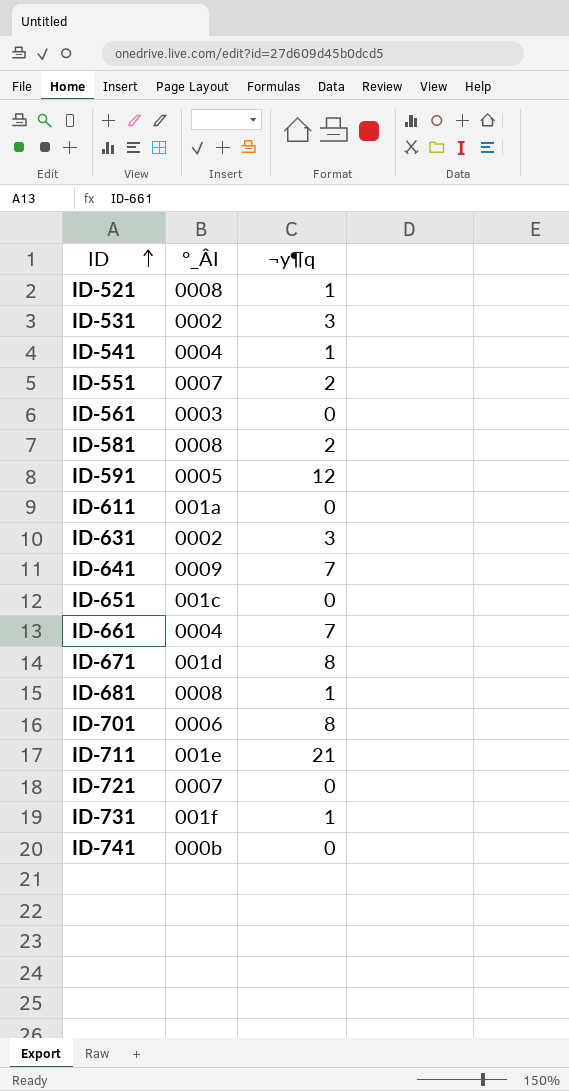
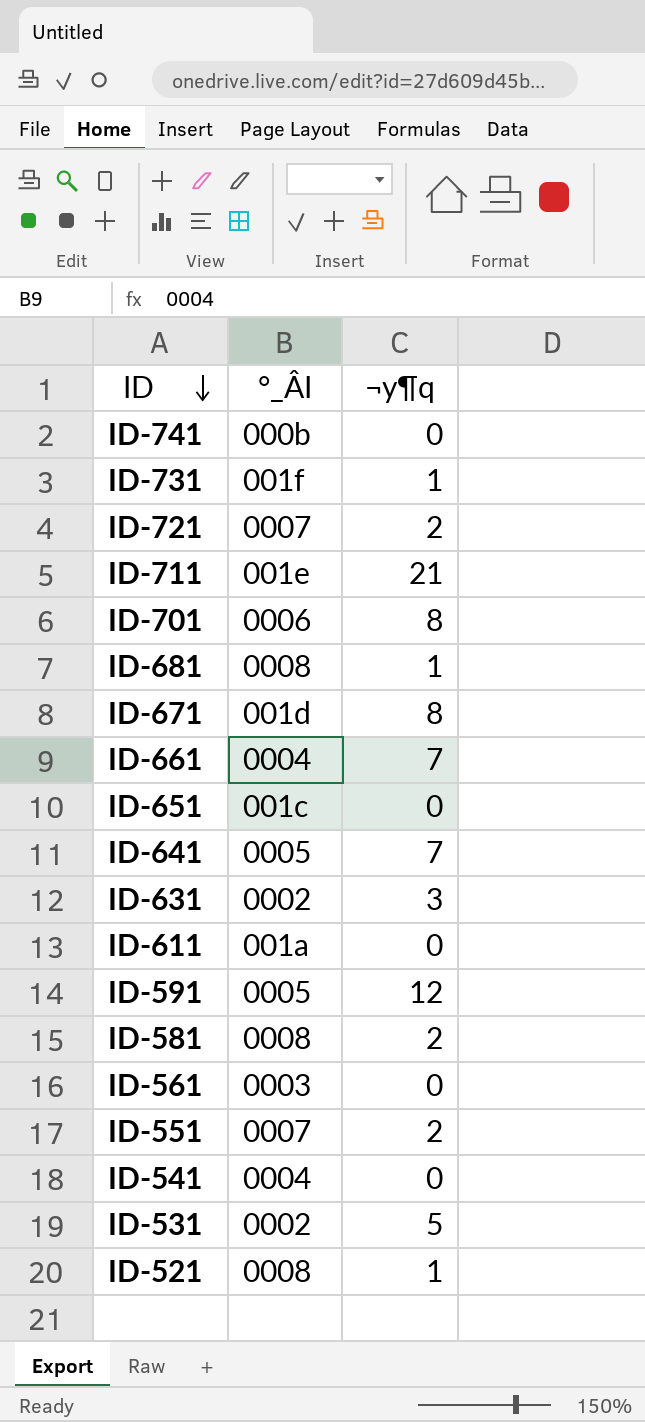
row order: ID ascending -> ID descending
ID-721 | ¬y¶q: 0 -> 2
ID-641 | °_ÂI: 0009 -> 0005
ID-541 | ¬y¶q: 1 -> 0
ID-531 | ¬y¶q: 3 -> 5

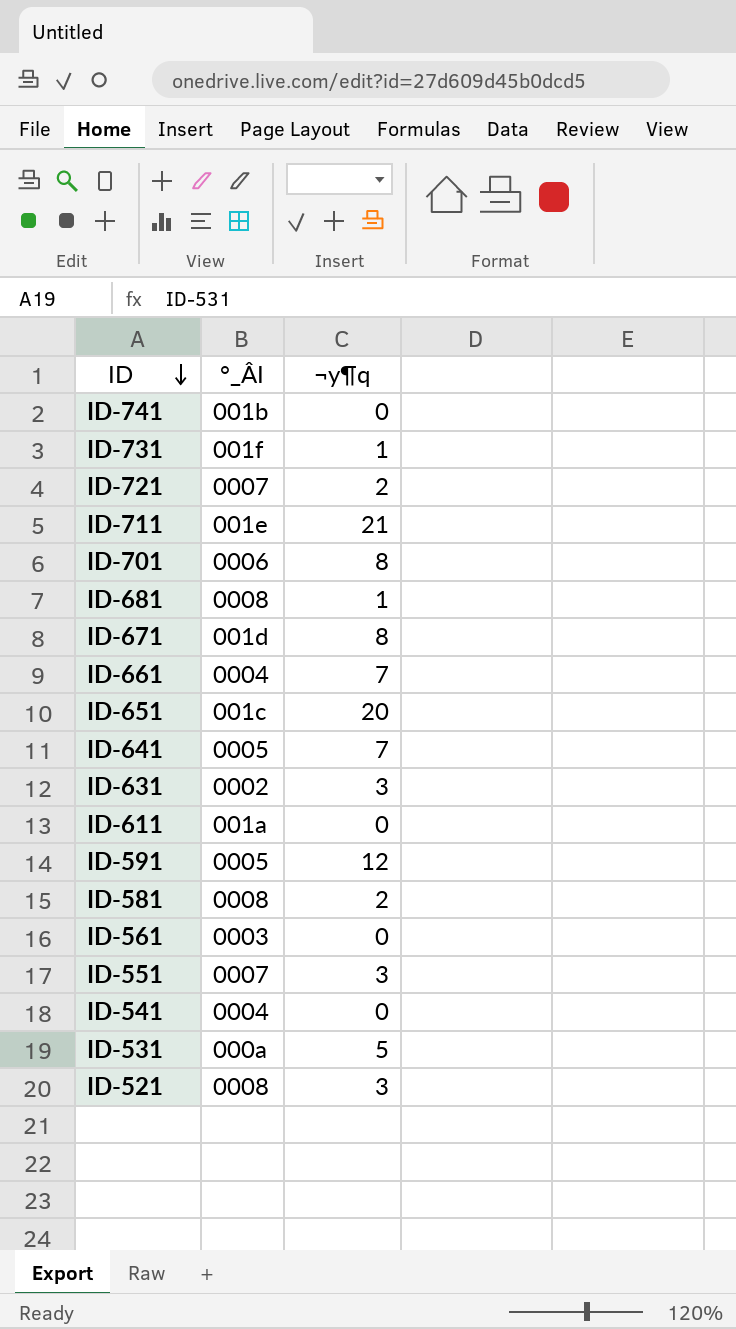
ID-741 | °_ÂI: 000b -> 001b
ID-651 | ¬y¶q: 0 -> 20
ID-551 | ¬y¶q: 2 -> 3
ID-531 | °_ÂI: 0002 -> 000a
ID-521 | ¬y¶q: 1 -> 3

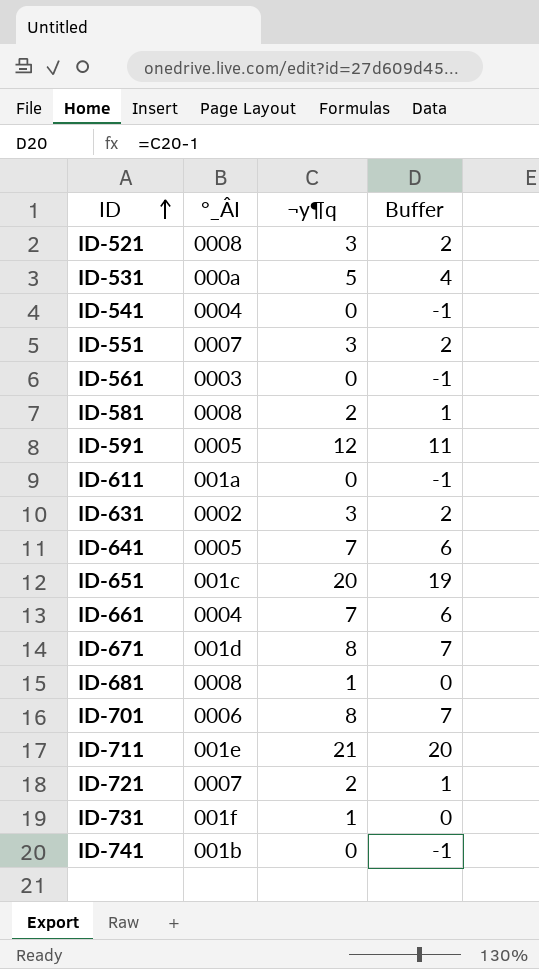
row order: ID descending -> ID ascending
column Buffer | formula: none -> [¬y¶q] - 1

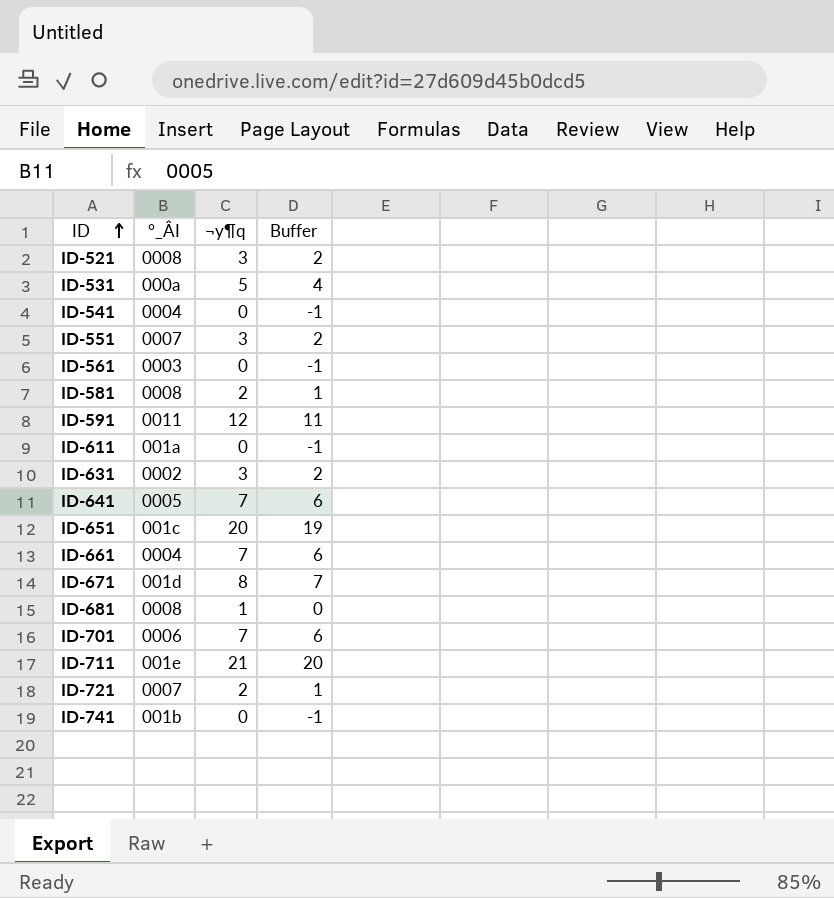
row ID-731: 001f | 1 | 0 -> none
ID-591 | °_ÂI: 0005 -> 0011
ID-701 | ¬y¶q: 8 -> 7
ID-701 | Buffer: 7 -> 6

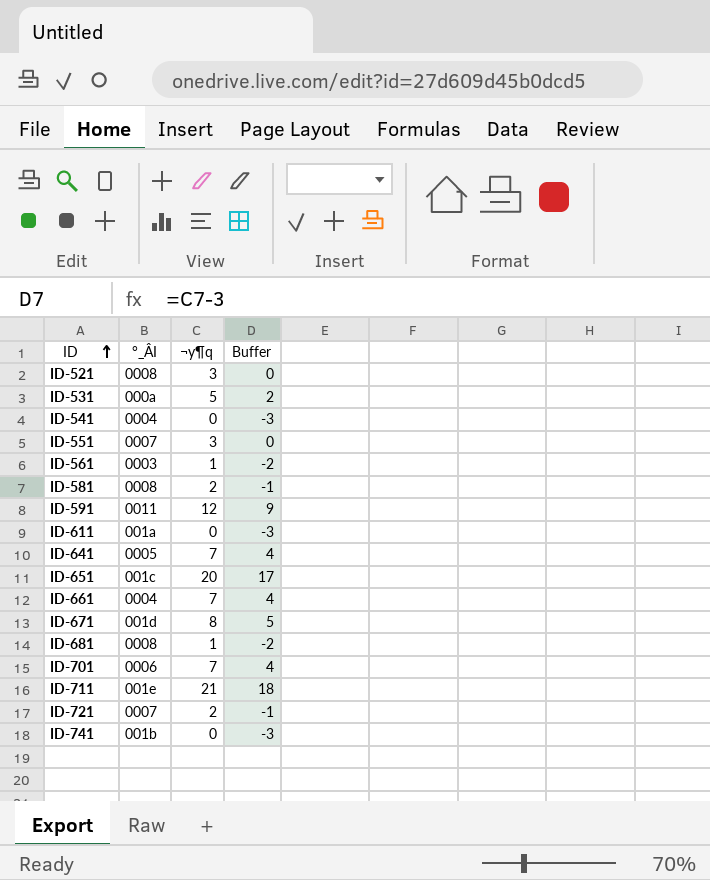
column Buffer | formula: [¬y¶q] - 1 -> [¬y¶q] - 3
row ID-631: 0002 | 3 | 2 -> none
ID-561 | ¬y¶q: 0 -> 1

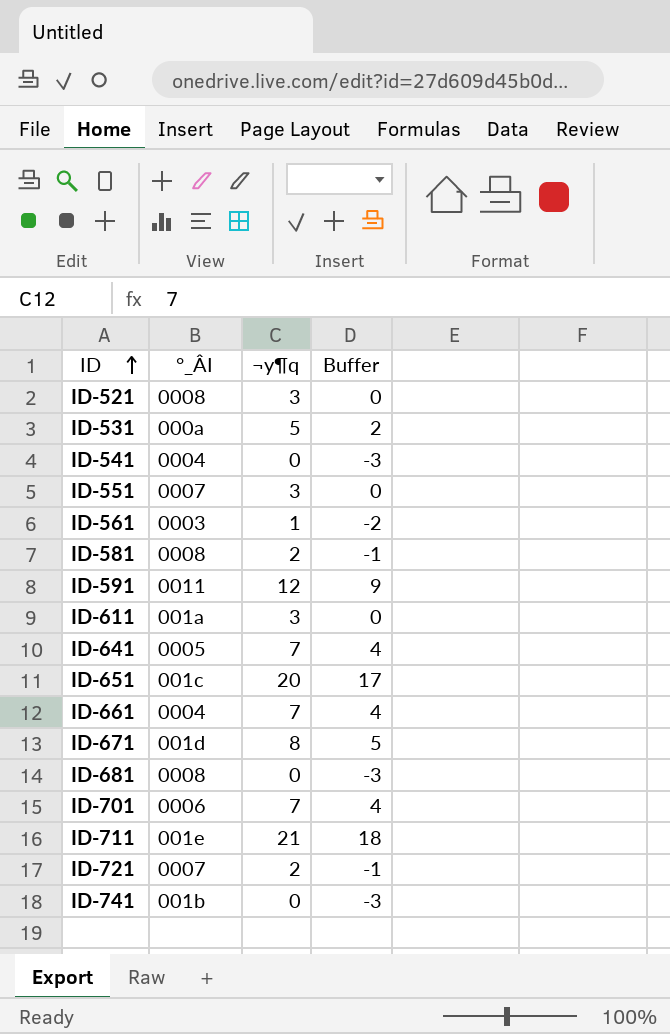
ID-611 | ¬y¶q: 0 -> 3
ID-611 | Buffer: -3 -> 0
ID-681 | ¬y¶q: 1 -> 0
ID-681 | Buffer: -2 -> -3

